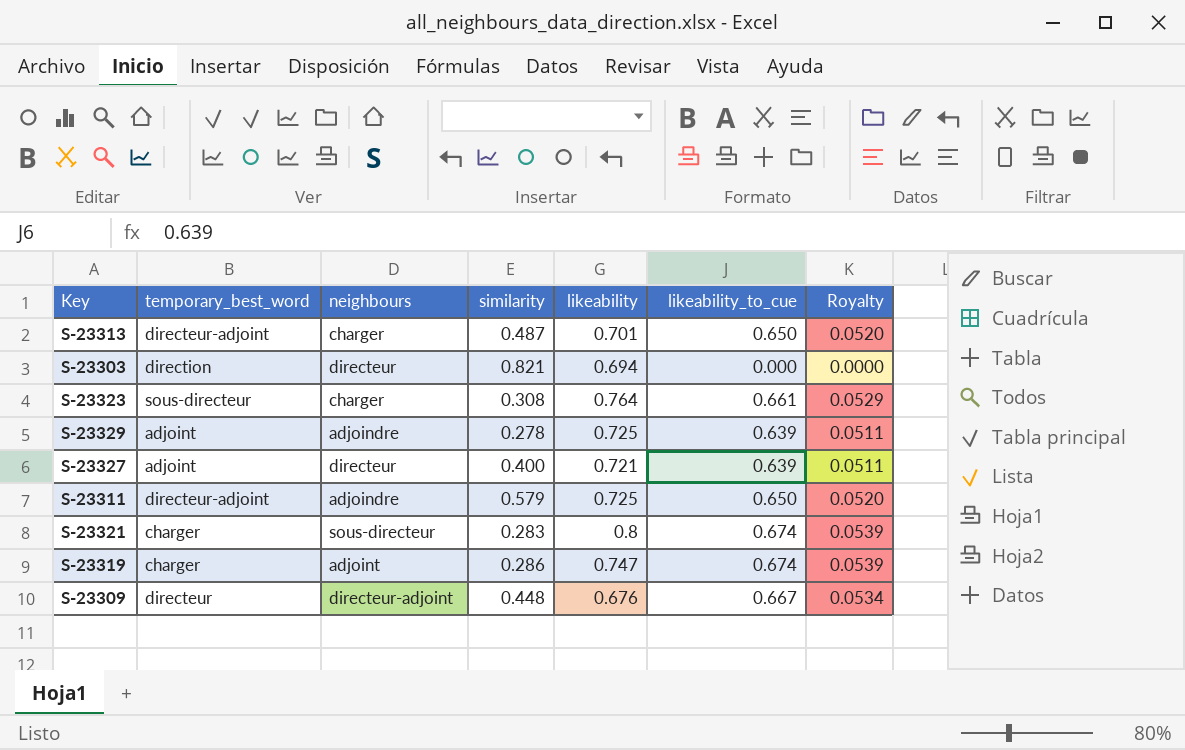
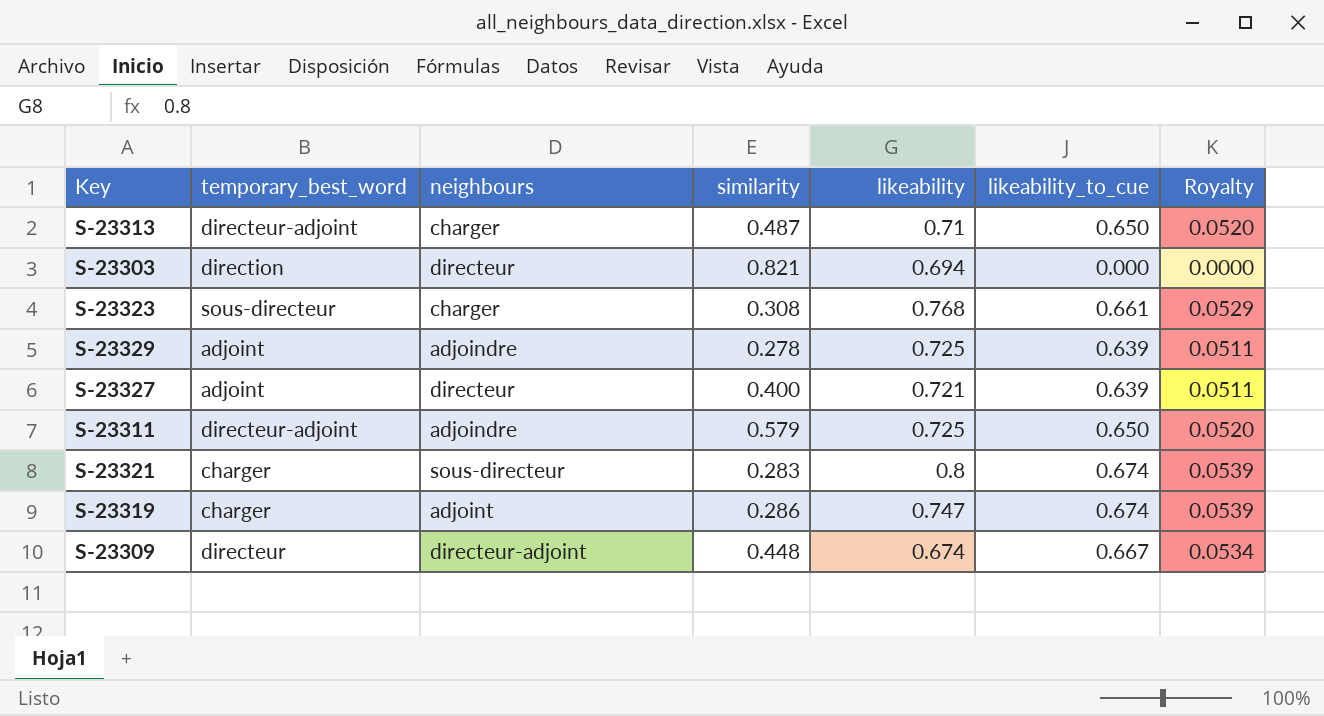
S-23313 | likeability: 0.701 -> 0.71
S-23323 | likeability: 0.764 -> 0.768
S-23309 | likeability: 0.676 -> 0.674

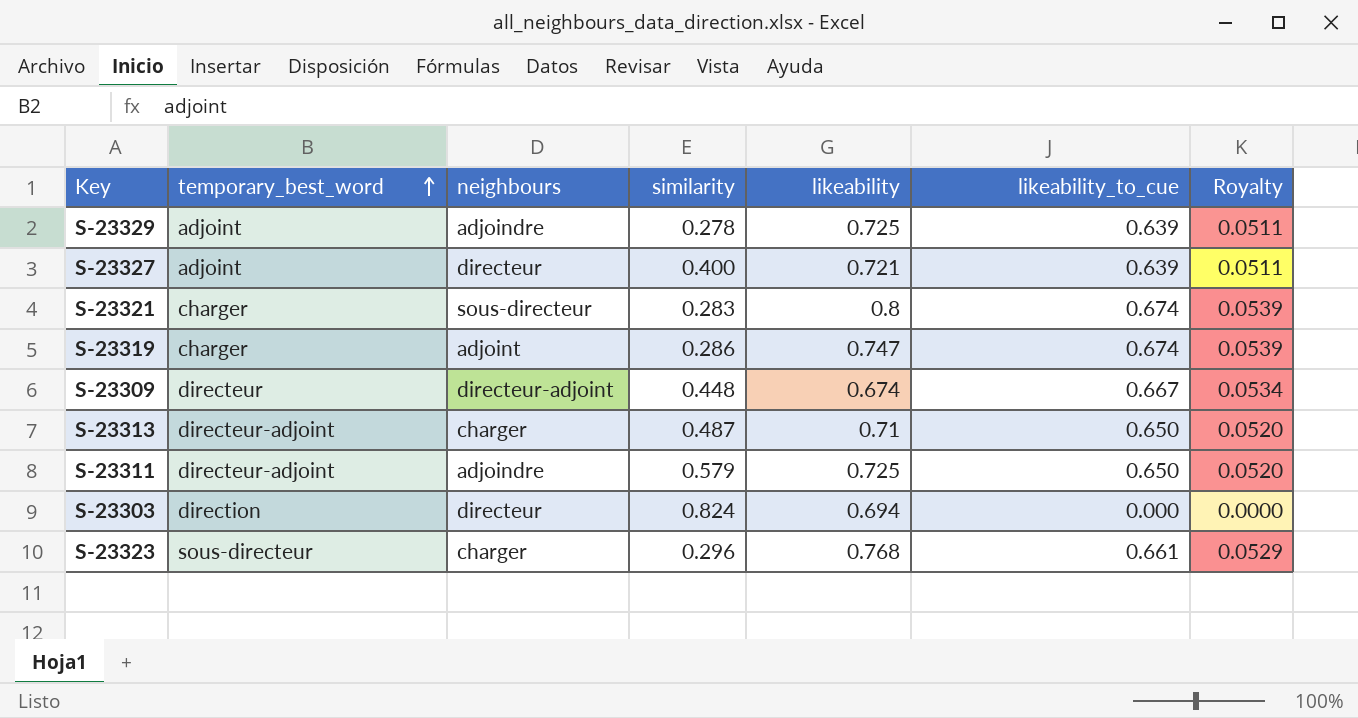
row order: none -> temporary_best_word ascending
S-23303 | similarity: 0.821 -> 0.824
S-23323 | similarity: 0.308 -> 0.296

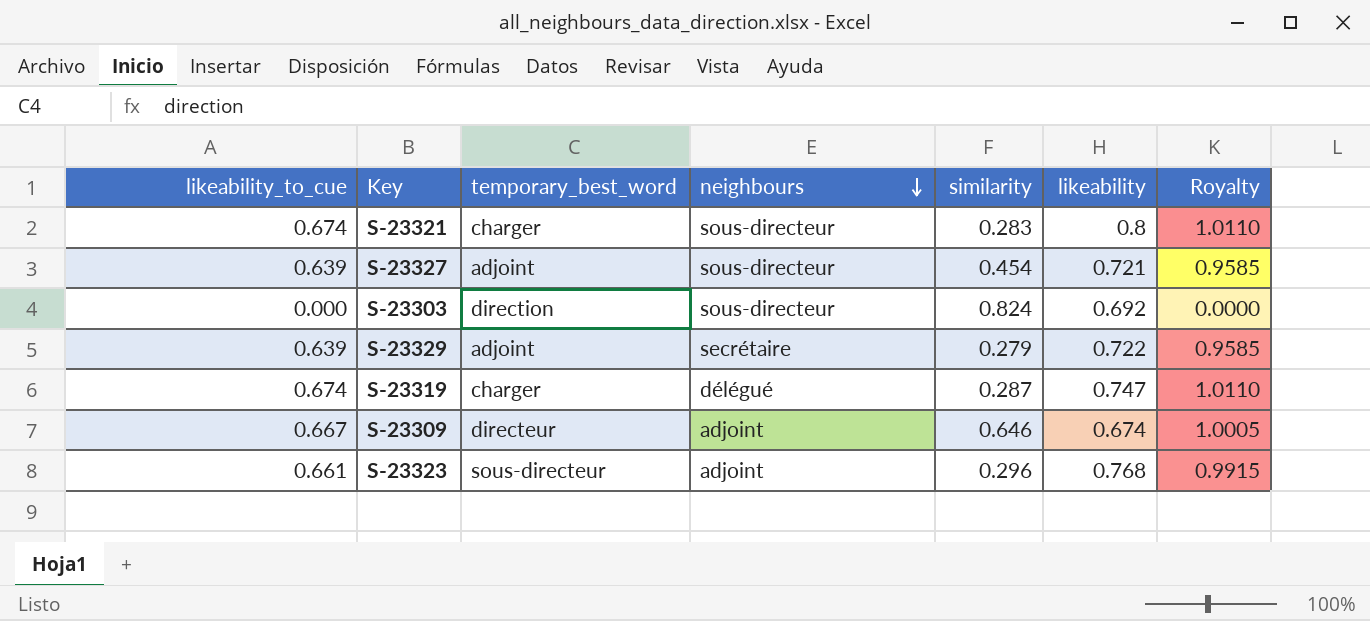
row order: temporary_best_word ascending -> neighbours descending
column likeability_to_cue | position: 6 -> 1
column Royalty | formula: [likeability_to_cue] * 0.08 -> [likeability_to_cue] * 1.5
row S-23313: directeur-adjoint | charger | 0.487 | 0.71 | 0.650 | 0.0520 -> none
row S-23311: directeur-adjoint | adjoindre | 0.579 | 0.725 | 0.650 | 0.0520 -> none
S-23327 | neighbours: directeur -> sous-directeur
S-23327 | similarity: 0.400 -> 0.454
S-23303 | neighbours: directeur -> sous-directeur
S-23303 | likeability: 0.694 -> 0.692
S-23329 | neighbours: adjoindre -> secrétaire
S-23329 | similarity: 0.278 -> 0.279
S-23329 | likeability: 0.725 -> 0.722
S-23319 | neighbours: adjoint -> délégué
S-23319 | similarity: 0.286 -> 0.287
S-23309 | neighbours: directeur-adjoint -> adjoint
S-23309 | similarity: 0.448 -> 0.646
S-23323 | neighbours: charger -> adjoint

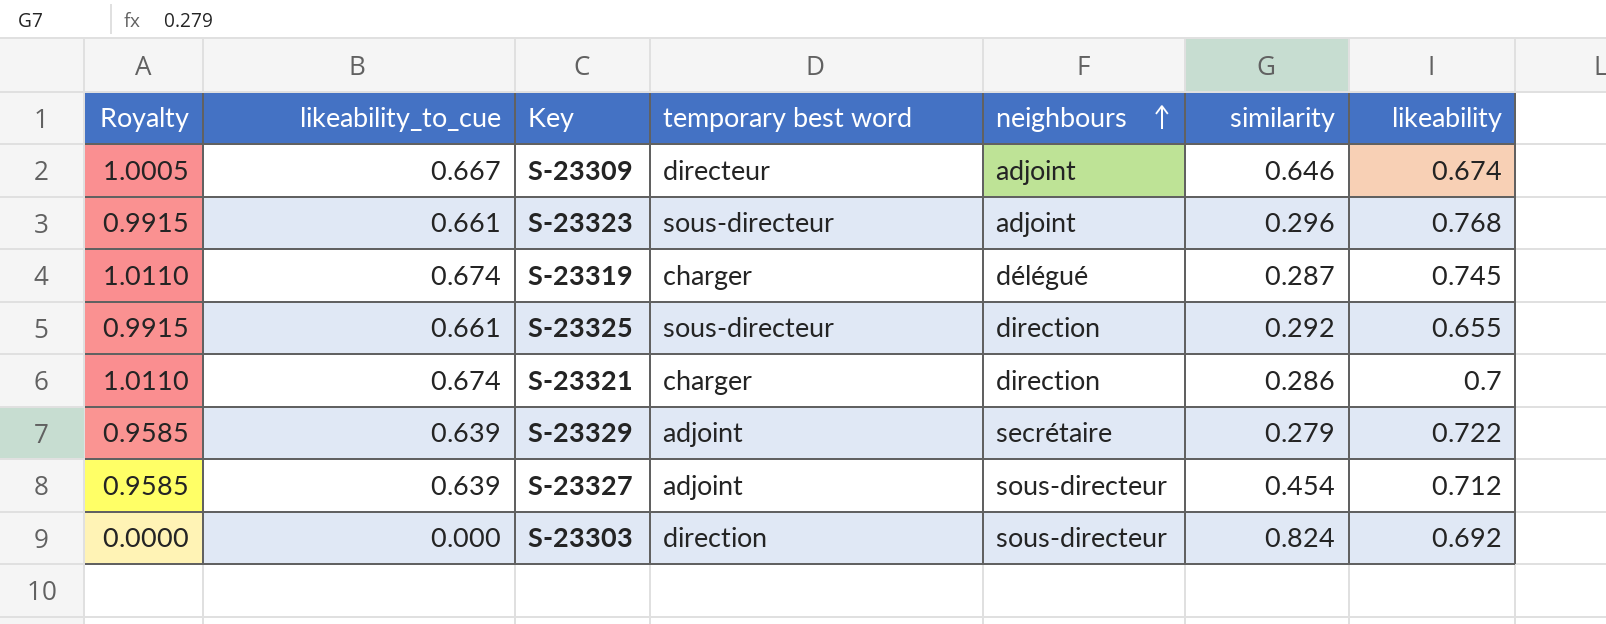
row order: neighbours descending -> neighbours ascending
column Royalty | position: 7 -> 1
column name: temporary_best_word -> temporary best word
S-23319 | likeability: 0.747 -> 0.745
row S-23325: none -> 0.9915 | 0.661 | sous-directeur | direction | 0.292 | 0.655
S-23321 | neighbours: sous-directeur -> direction
S-23321 | similarity: 0.283 -> 0.286
S-23321 | likeability: 0.8 -> 0.7
S-23327 | likeability: 0.721 -> 0.712

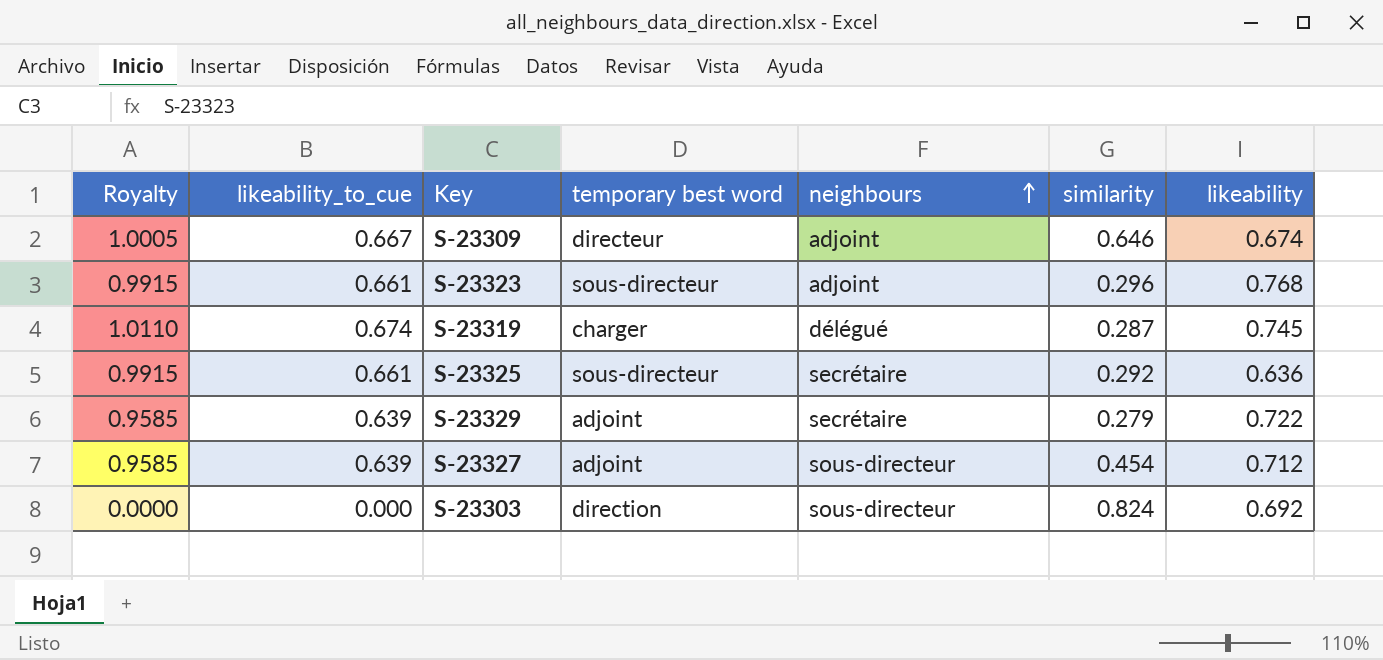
row S-23321: 1.0110 | 0.674 | charger | direction | 0.286 | 0.7 -> none
S-23325 | neighbours: direction -> secrétaire
S-23325 | likeability: 0.655 -> 0.636

